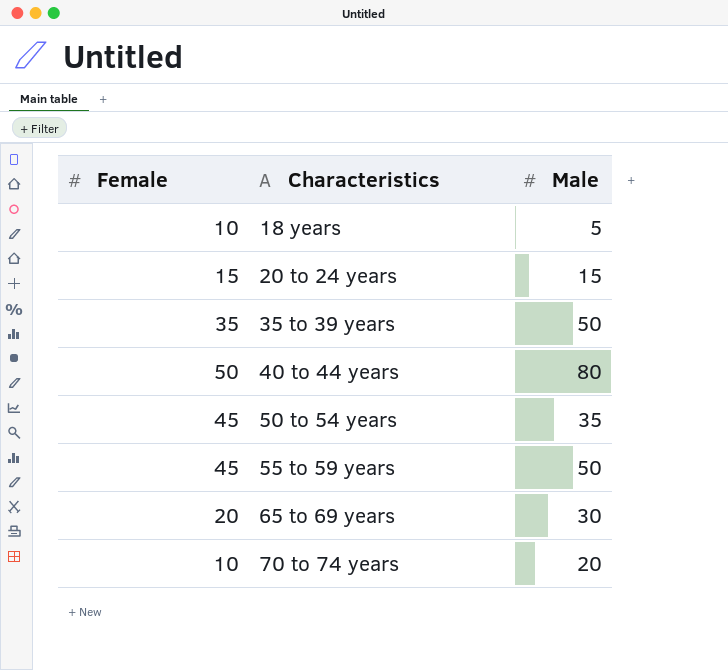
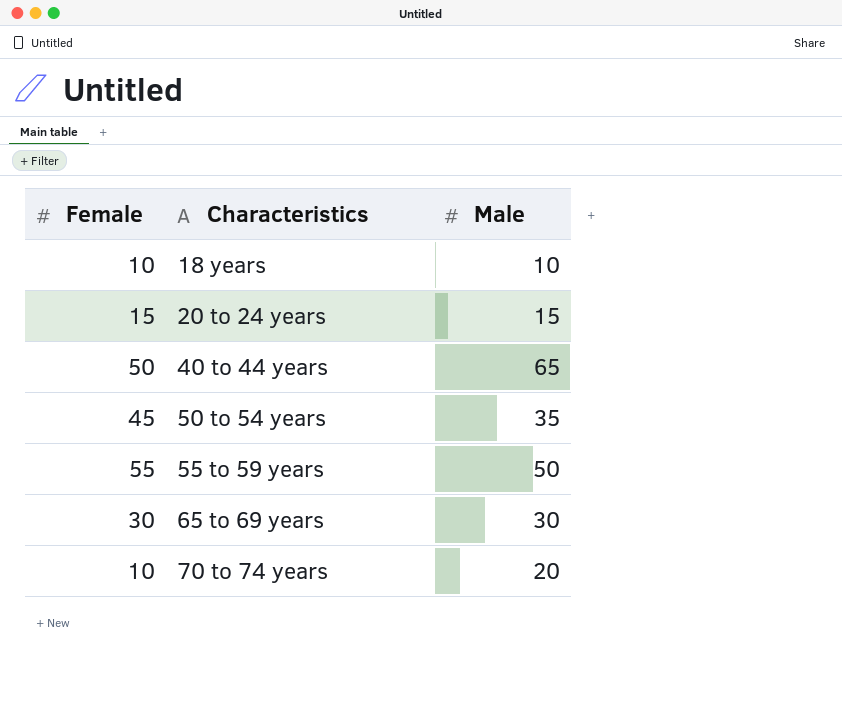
row 35 to 39 years: 35 | 50 -> none
18 years | Male: 5 -> 10
40 to 44 years | Male: 80 -> 65
55 to 59 years | Female: 45 -> 55
65 to 69 years | Female: 20 -> 30

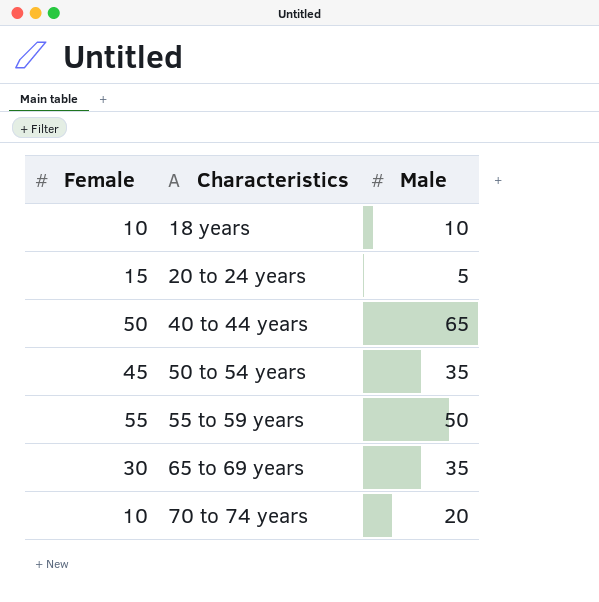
20 to 24 years | Male: 15 -> 5
65 to 69 years | Male: 30 -> 35

